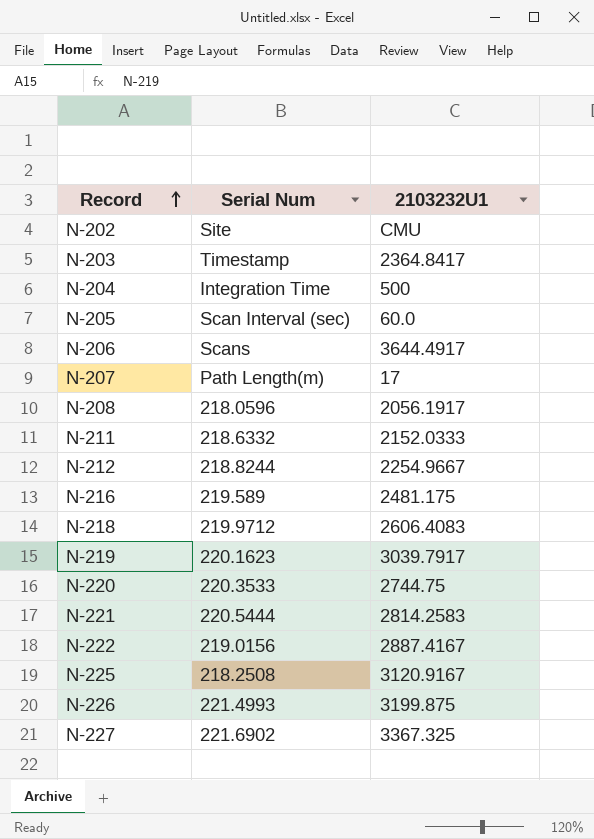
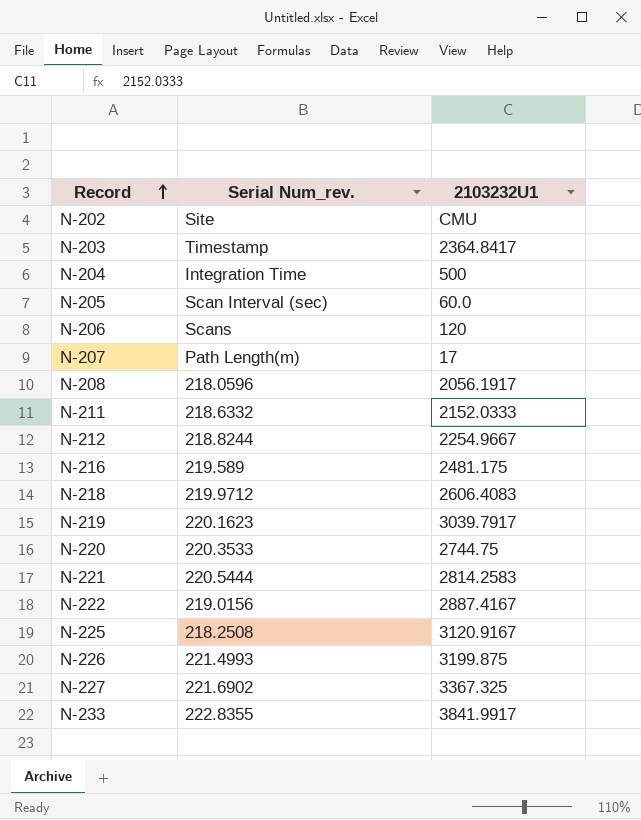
column name: Serial Num -> Serial Num_rev.
N-206 | 2103232U1: 3644.4917 -> 120
row N-233: none -> 222.8355 | 3841.9917

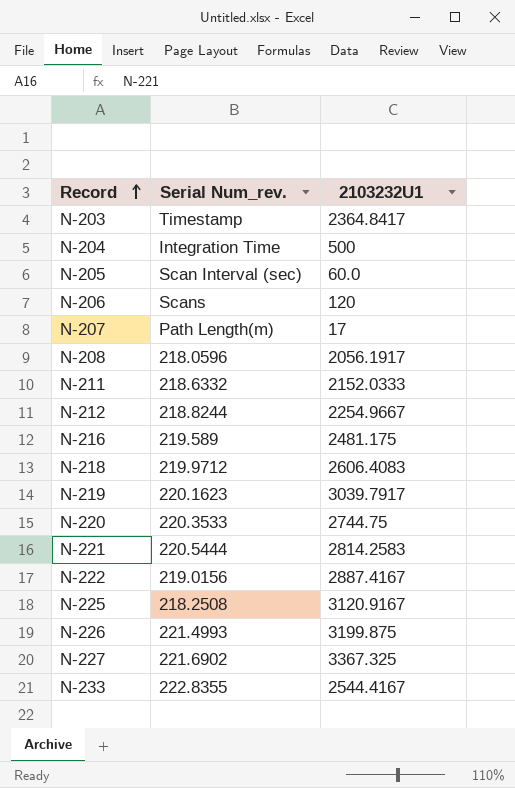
row N-202: Site | CMU -> none
N-233 | 2103232U1: 3841.9917 -> 2544.4167

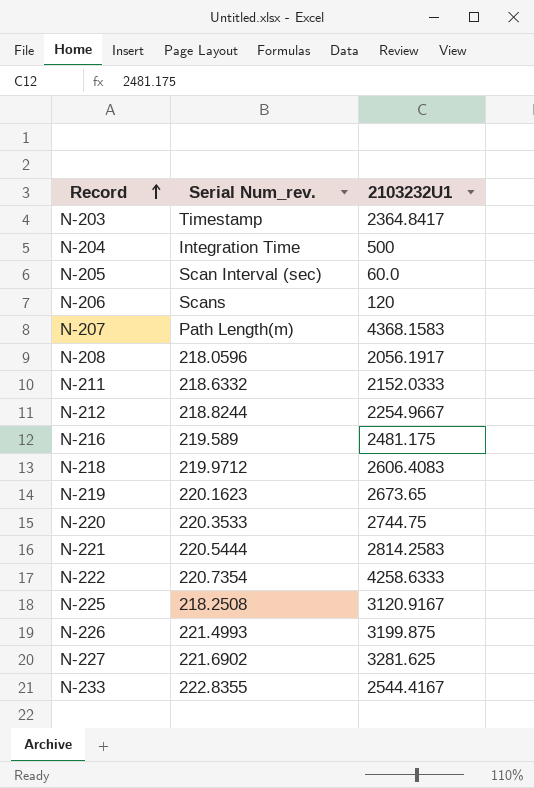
N-207 | 2103232U1: 17 -> 4368.1583
N-219 | 2103232U1: 3039.7917 -> 2673.65
N-222 | Serial Num_rev.: 219.0156 -> 220.7354
N-222 | 2103232U1: 2887.4167 -> 4258.6333
N-227 | 2103232U1: 3367.325 -> 3281.625

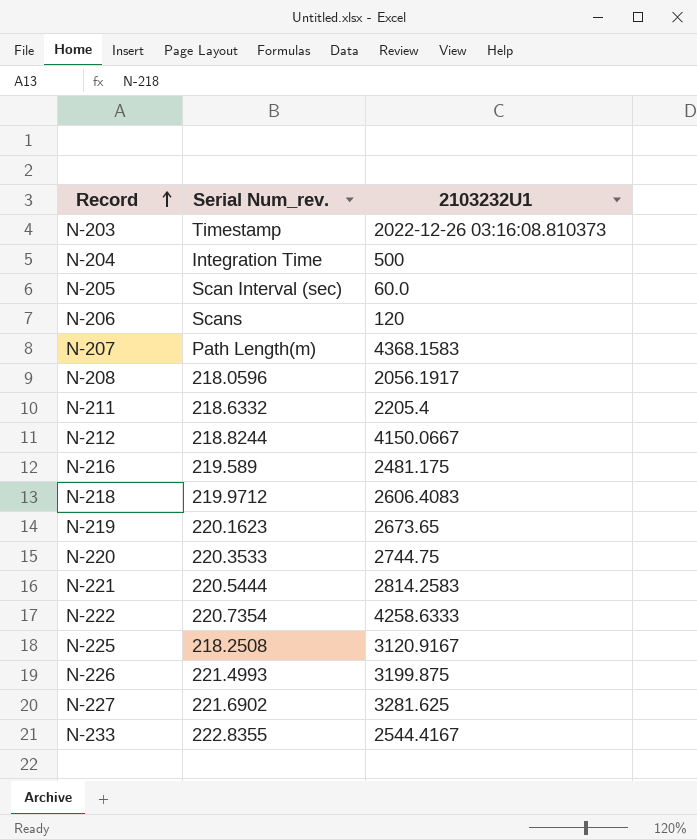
N-203 | 2103232U1: 2364.8417 -> 2022-12-26 03:16:08.810373
N-211 | 2103232U1: 2152.0333 -> 2205.4
N-212 | 2103232U1: 2254.9667 -> 4150.0667

